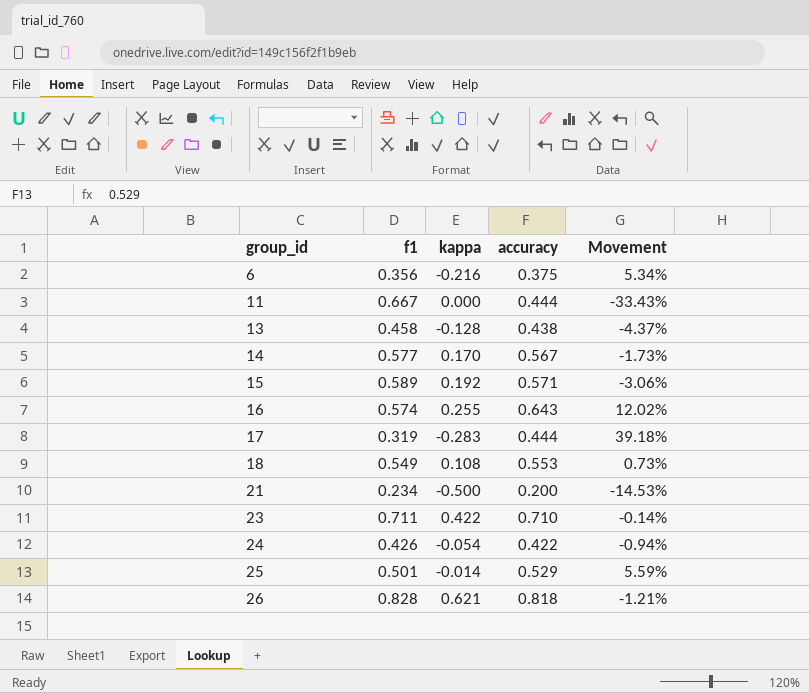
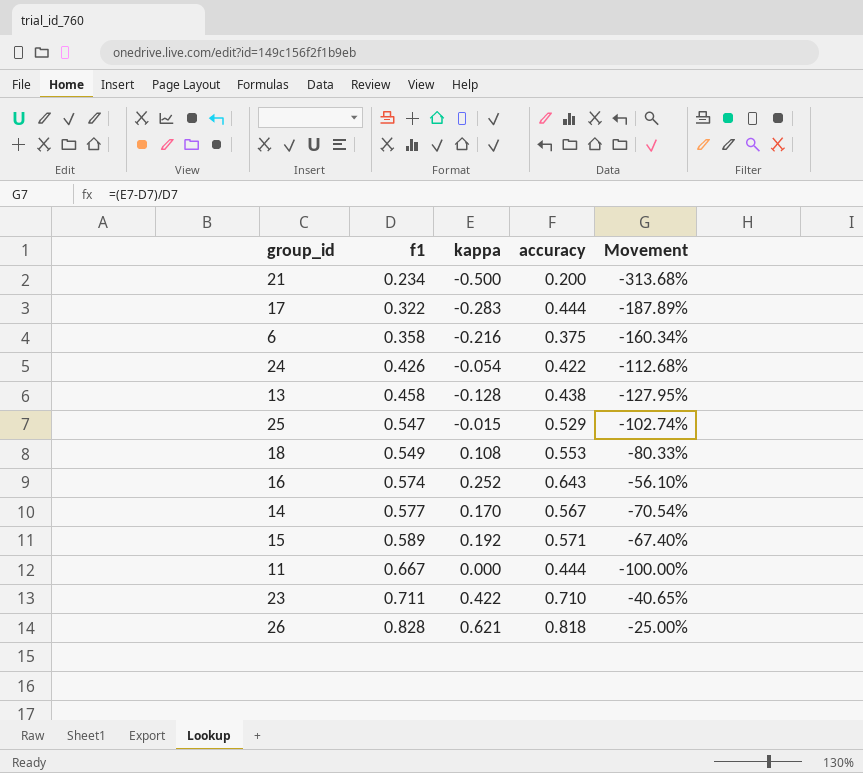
row order: group_id ascending -> f1 ascending
column Movement | formula: ([accuracy] - [f1]) / [f1] -> ([kappa] - [f1]) / [f1]
17 | f1: 0.319 -> 0.322
6 | f1: 0.356 -> 0.358
25 | f1: 0.501 -> 0.547
25 | kappa: -0.014 -> -0.015
16 | kappa: 0.255 -> 0.252

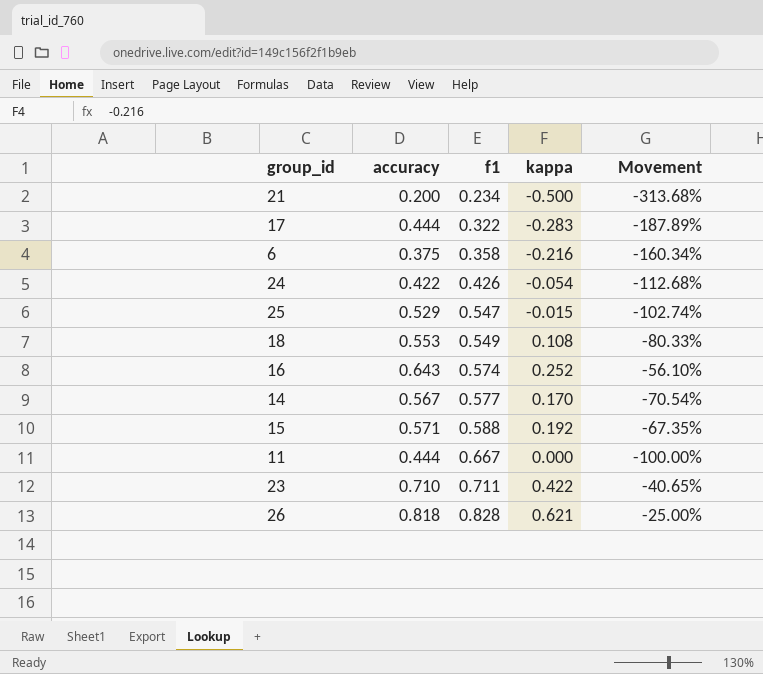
column accuracy | position: 4 -> 2
row 13: 0.458 | -0.128 | 0.438 | -127.95% -> none
15 | f1: 0.589 -> 0.588
15 | Movement: -67.40% -> -67.35%

